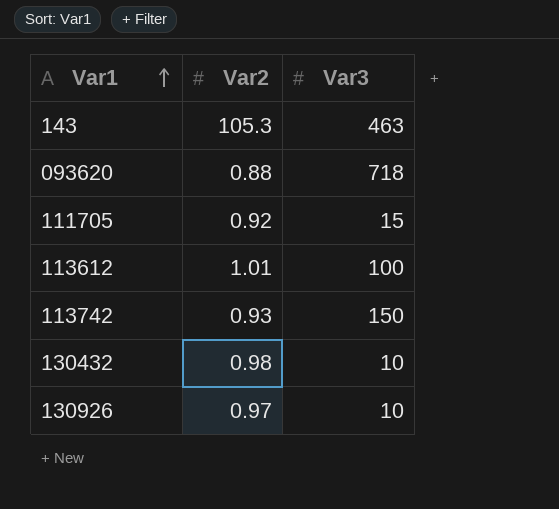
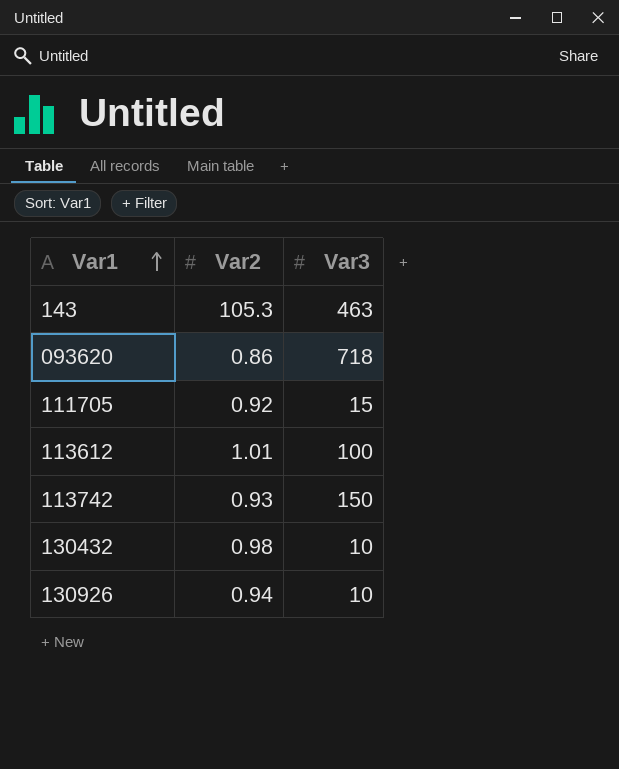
093620 | Var2: 0.88 -> 0.86
130926 | Var2: 0.97 -> 0.94

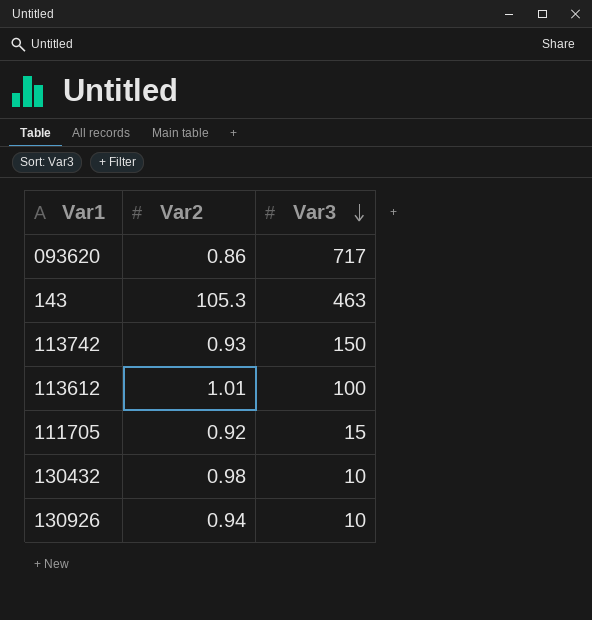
row order: Var1 ascending -> Var3 descending
093620 | Var3: 718 -> 717

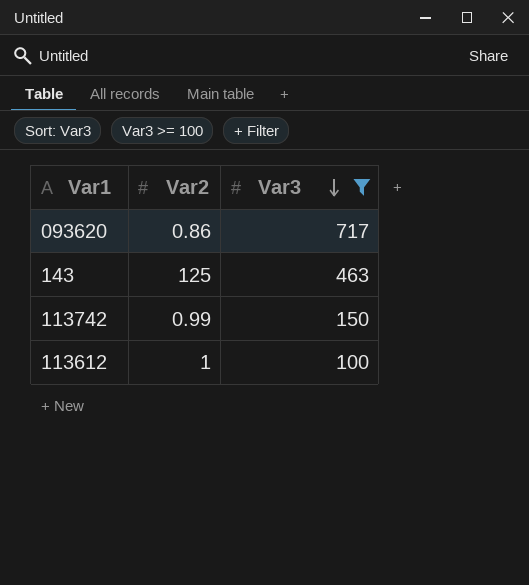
filter: none -> Var3 >= 100
143 | Var2: 105.3 -> 125
113742 | Var2: 0.93 -> 0.99
113612 | Var2: 1.01 -> 1

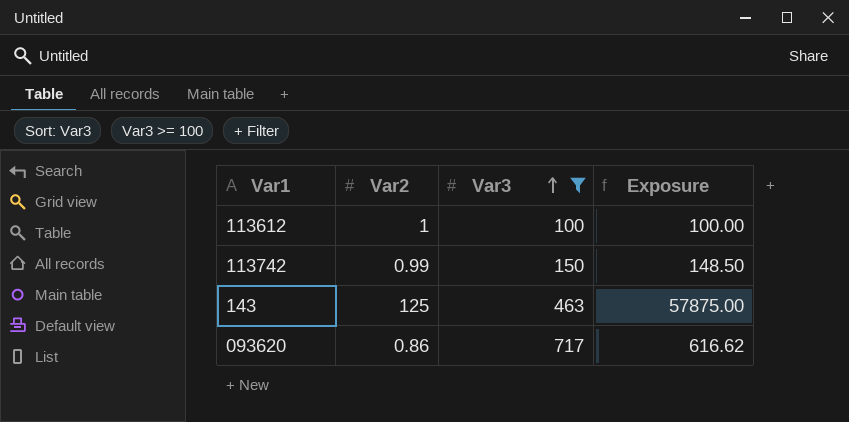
row order: Var3 descending -> Var3 ascending
column Exposure | formula: none -> [Var2] * [Var3]

